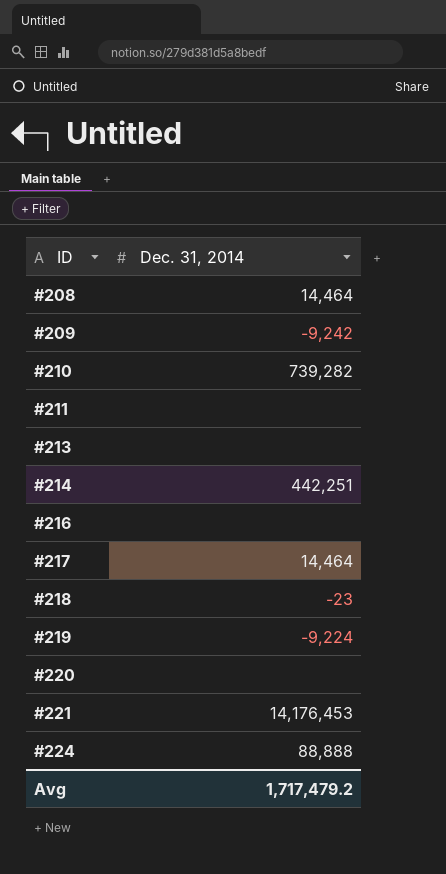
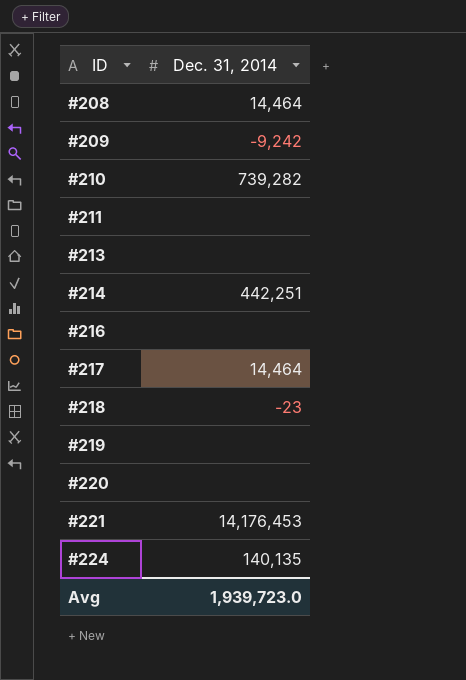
#219 | Dec. 31, 2014: -9,224 -> none
#224 | Dec. 31, 2014: 88,888 -> 140,135
Avg | Dec. 31, 2014: 1,717,479.2 -> 1,939,723.0

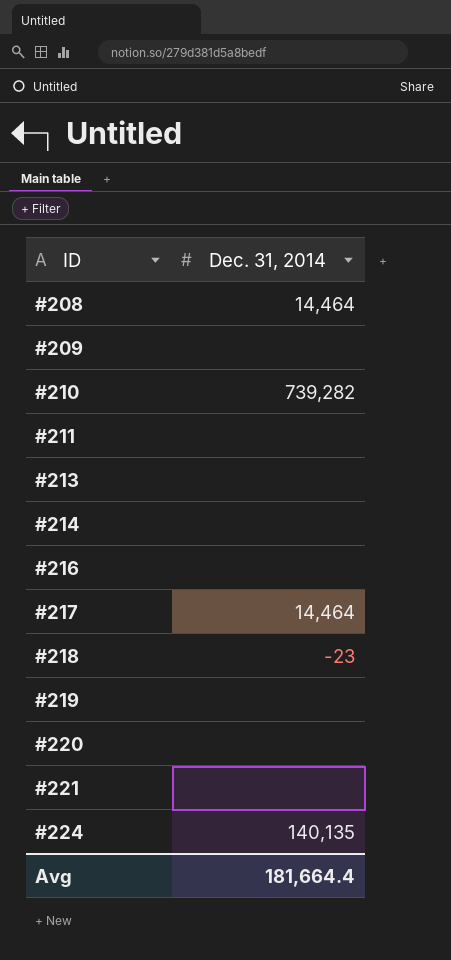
#209 | Dec. 31, 2014: -9,242 -> none
#214 | Dec. 31, 2014: 442,251 -> none
#221 | Dec. 31, 2014: 14,176,453 -> none
Avg | Dec. 31, 2014: 1,939,723.0 -> 181,664.4

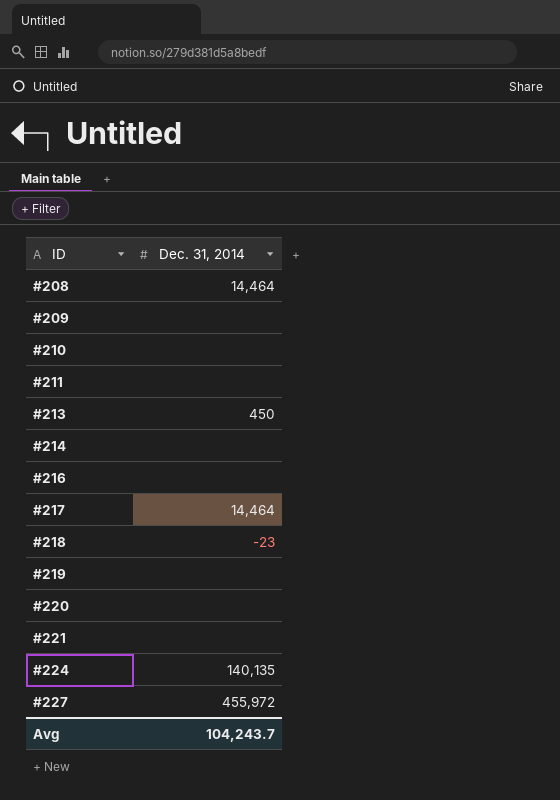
#210 | Dec. 31, 2014: 739,282 -> none
#213 | Dec. 31, 2014: none -> 450
row #227: none -> 455,972
Avg | Dec. 31, 2014: 181,664.4 -> 104,243.7

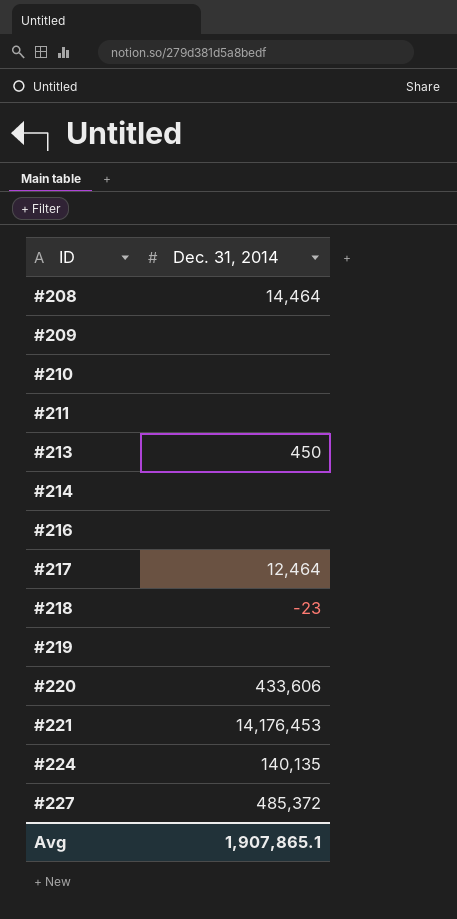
#217 | Dec. 31, 2014: 14,464 -> 12,464
#220 | Dec. 31, 2014: none -> 433,606
#221 | Dec. 31, 2014: none -> 14,176,453
#227 | Dec. 31, 2014: 455,972 -> 485,372
Avg | Dec. 31, 2014: 104,243.7 -> 1,907,865.1

